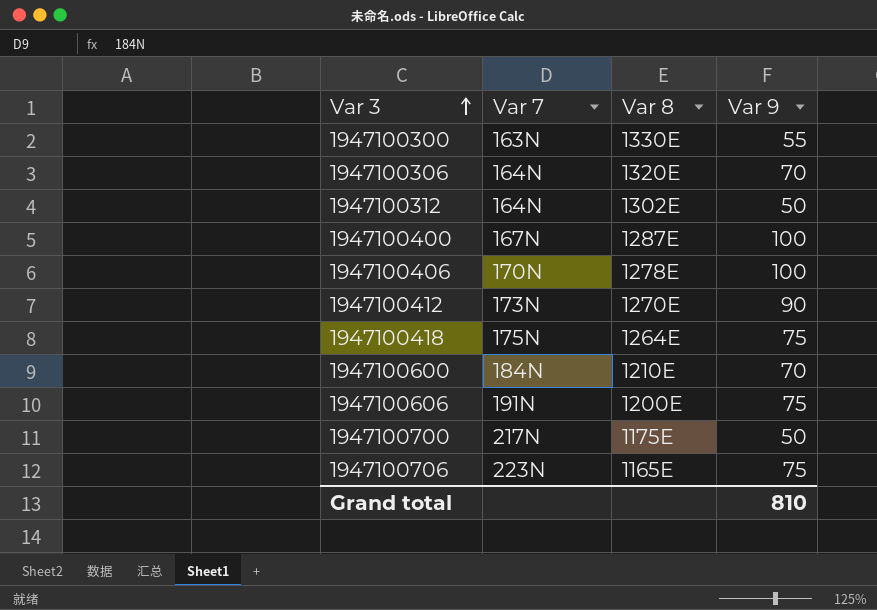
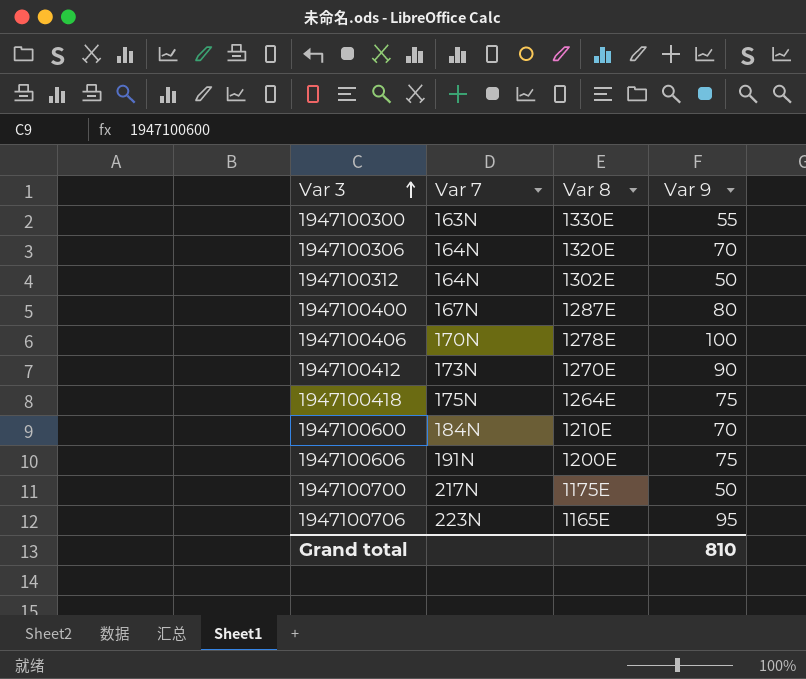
1947100400 | Var 9: 100 -> 80
1947100706 | Var 9: 75 -> 95

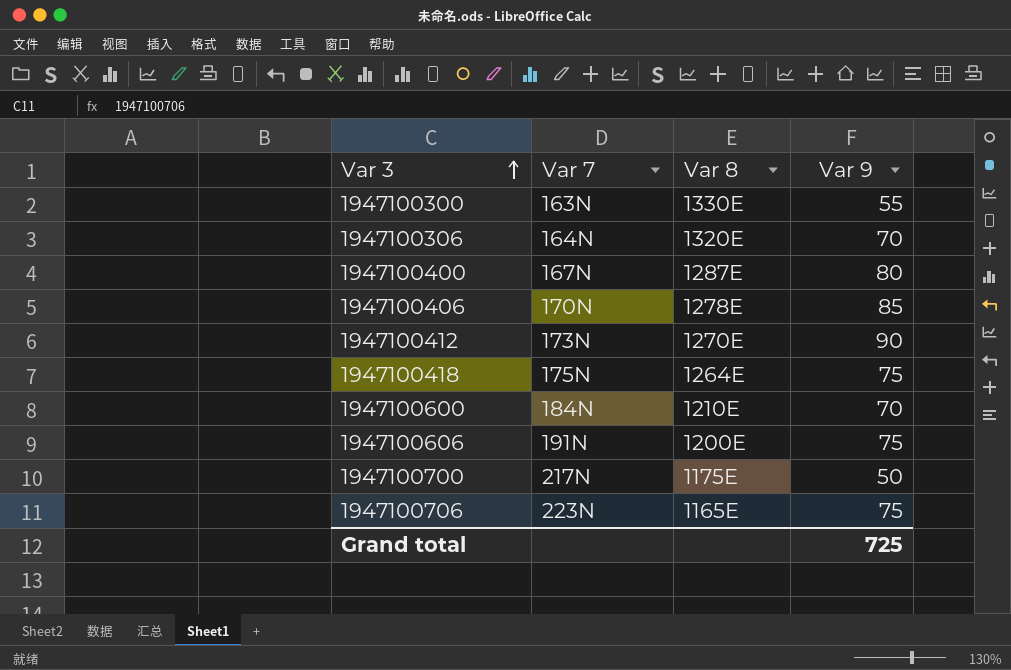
row 1947100312: 164N | 1302E | 50 -> none
1947100406 | Var 9: 100 -> 85
1947100706 | Var 9: 95 -> 75
Grand total | Var 9: 810 -> 725

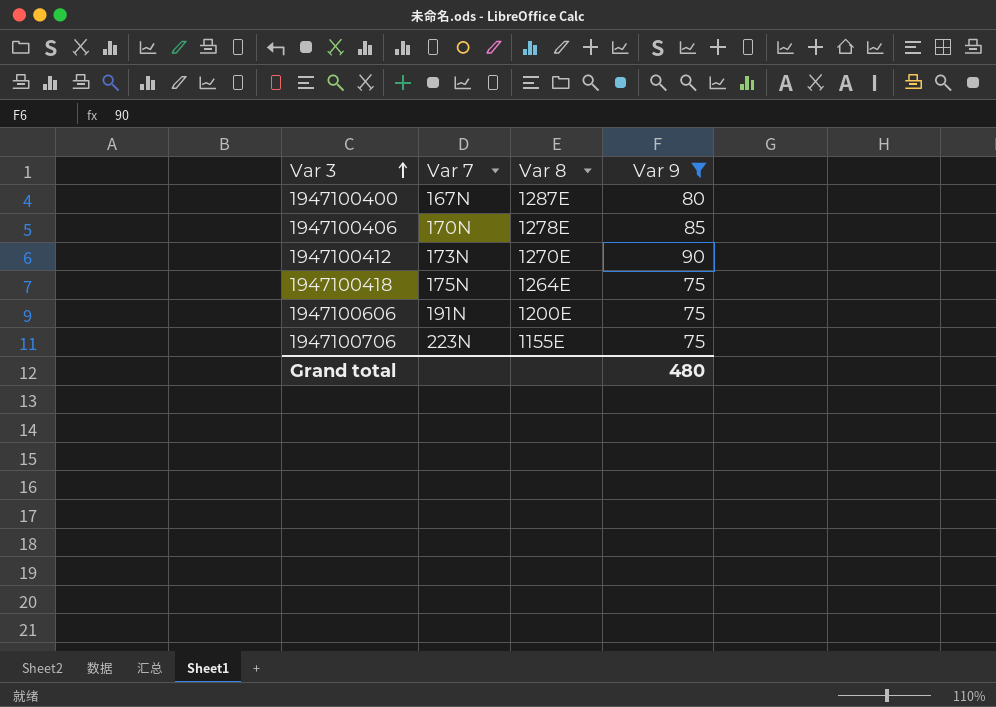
filter: none -> Var 9 >= 75
1947100706 | Var 8: 1165E -> 1155E
Grand total | Var 9: 725 -> 480

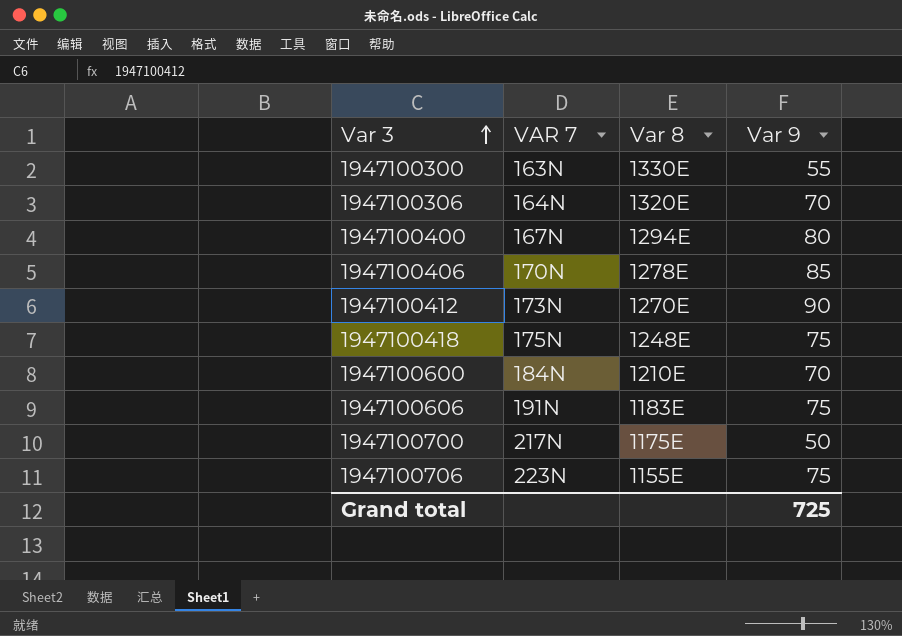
filter: Var 9 >= 75 -> none
column name: Var 7 -> VAR 7
1947100400 | Var 8: 1287E -> 1294E
1947100418 | Var 8: 1264E -> 1248E
1947100606 | Var 8: 1200E -> 1183E
Grand total | Var 9: 480 -> 725

